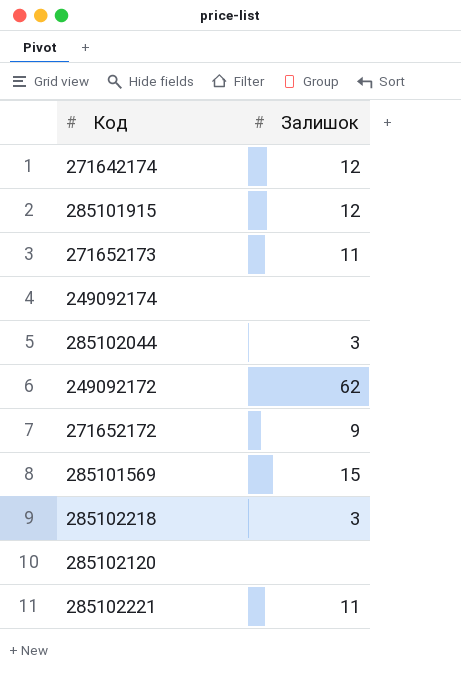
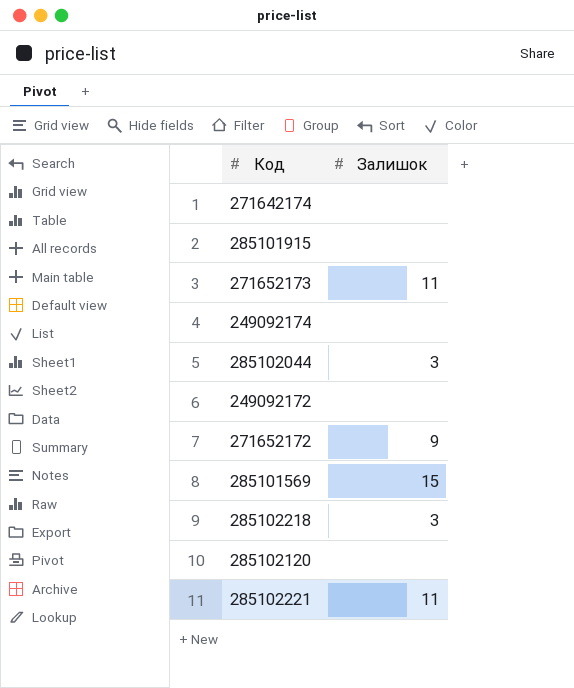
271642174 | Залишок: 12 -> none
285101915 | Залишок: 12 -> none
249092172 | Залишок: 62 -> none

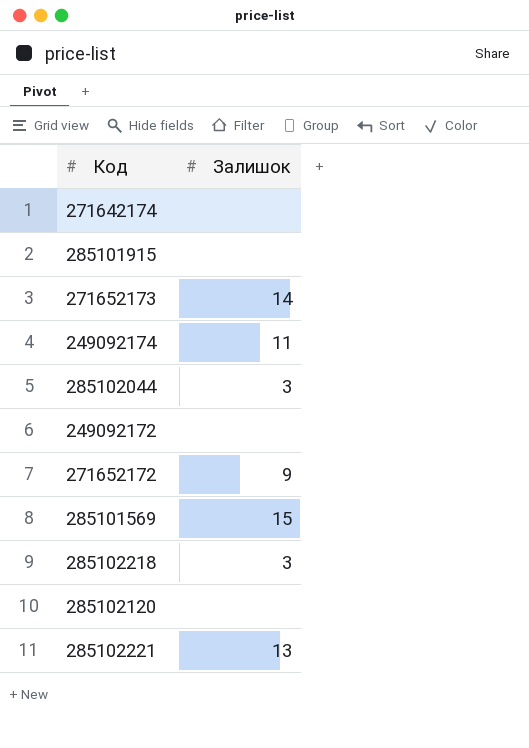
271652173 | Залишок: 11 -> 14
249092174 | Залишок: none -> 11
285102221 | Залишок: 11 -> 13

